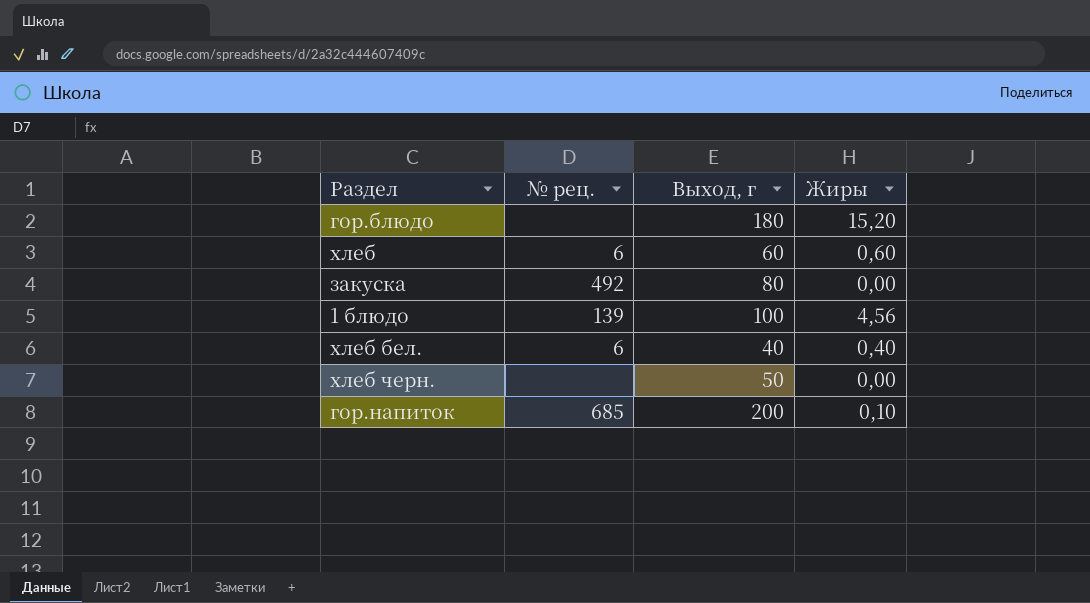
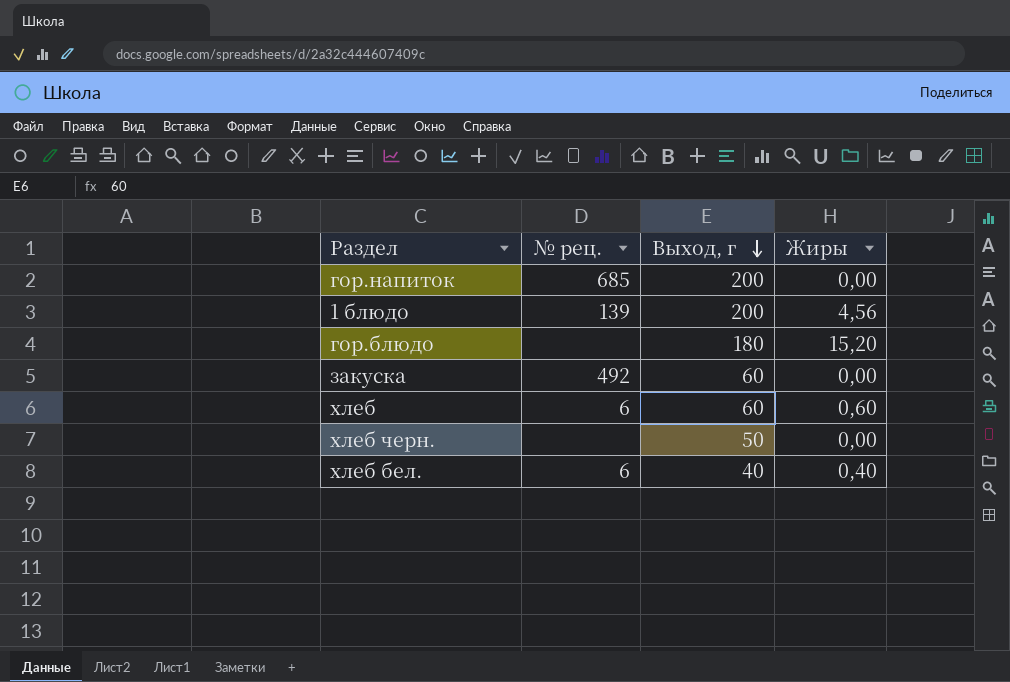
row order: none -> Выход, г descending
гор.напиток | Жиры: 0,10 -> 0,00
1 блюдо | Выход, г: 100 -> 200
закуска | Выход, г: 80 -> 60

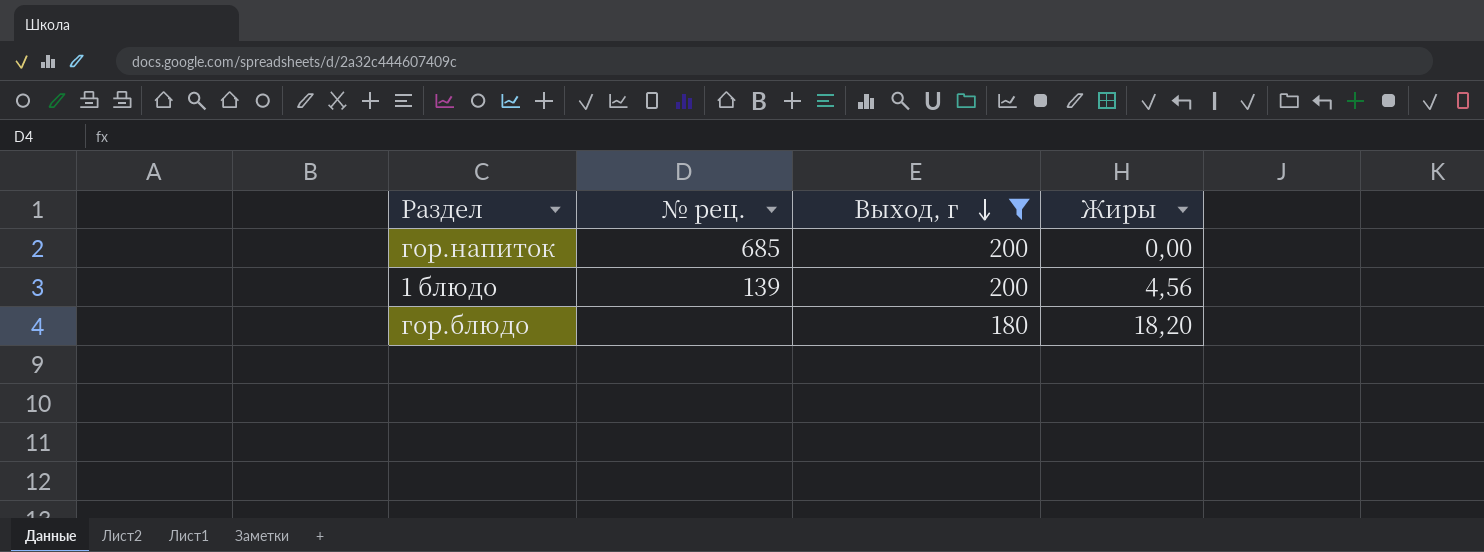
filter: none -> Выход, г >= 180
гор.блюдо | Жиры: 15,20 -> 18,20

